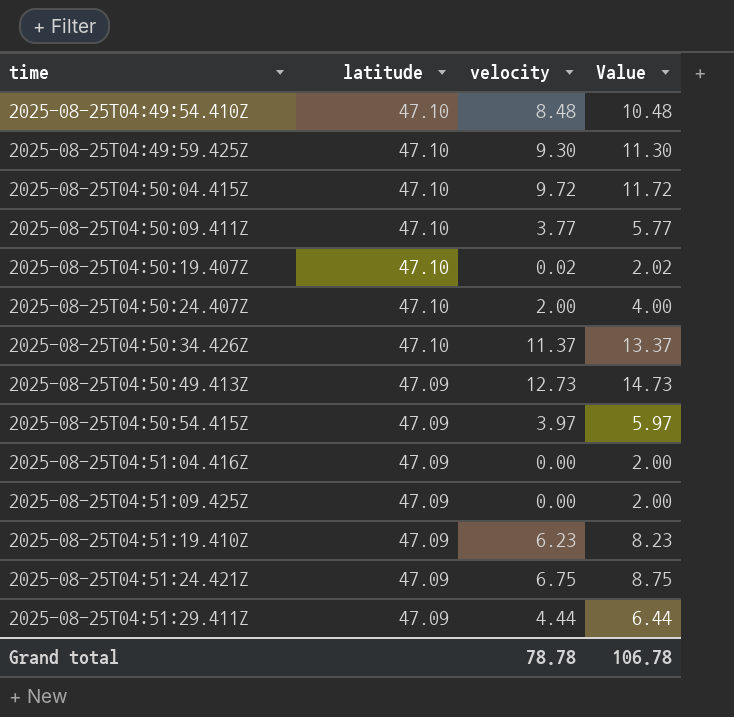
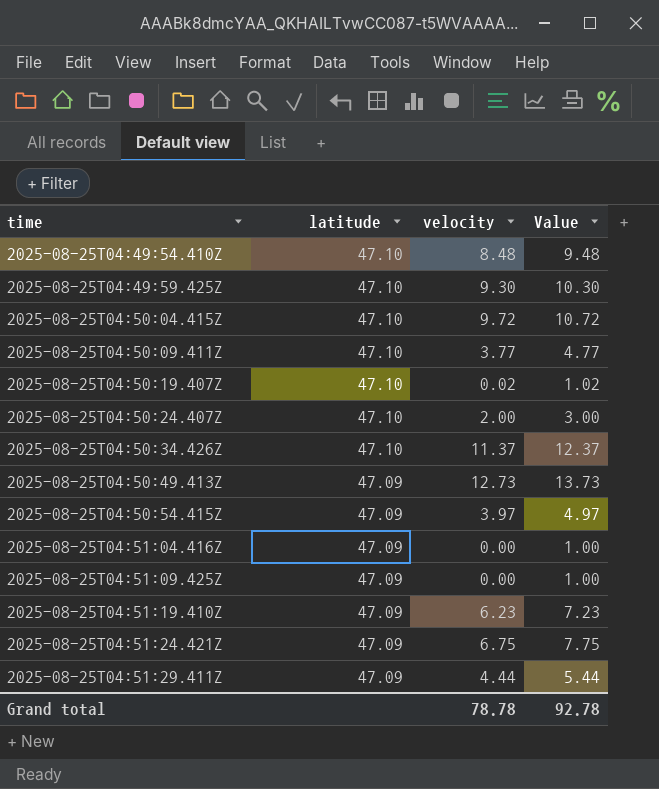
column Value | formula: [velocity] + 2 -> [velocity] + 1
Grand total | Value: 106.78 -> 92.78

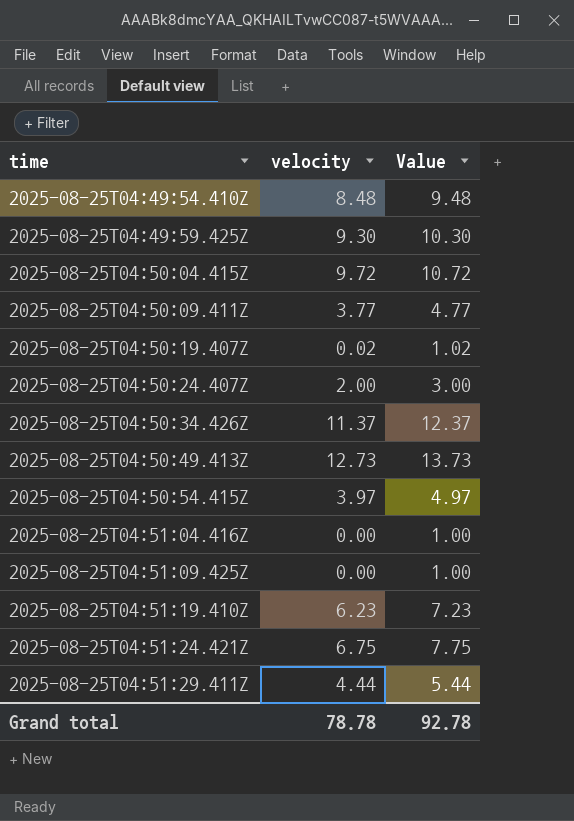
column latitude | position: 2 -> none

